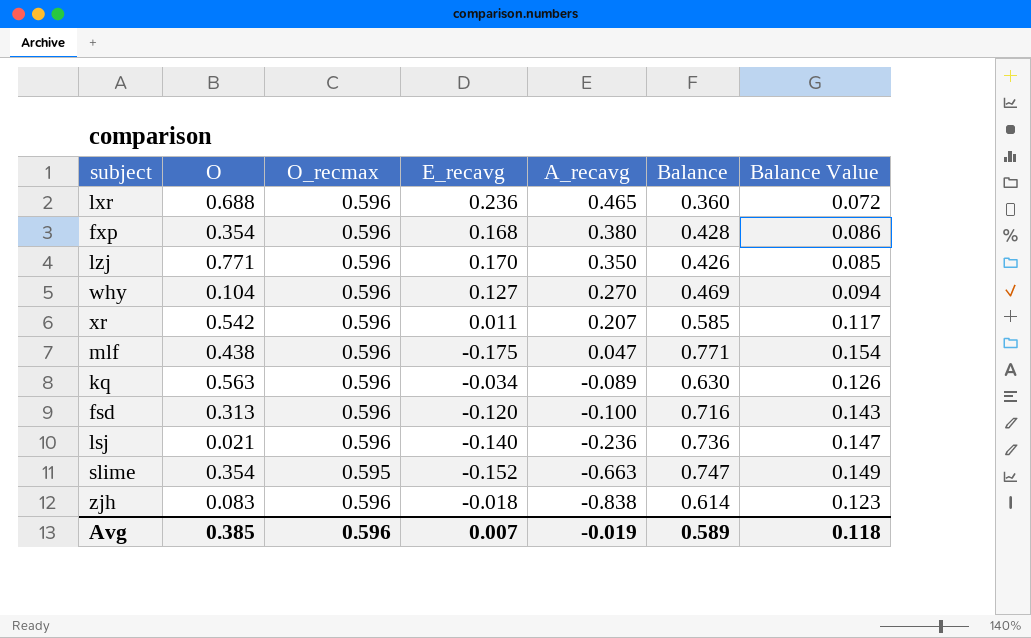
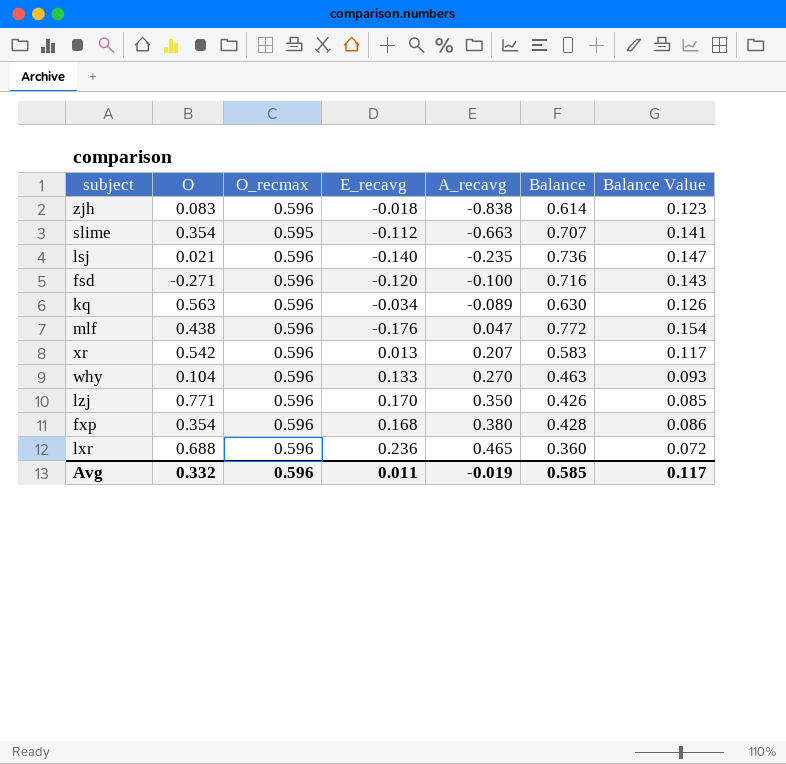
row order: A_recavg descending -> A_recavg ascending
slime | E_recavg: -0.152 -> -0.112
slime | Balance: 0.747 -> 0.707
slime | Balance Value: 0.149 -> 0.141
lsj | A_recavg: -0.236 -> -0.235
fsd | O: 0.313 -> -0.271
mlf | E_recavg: -0.175 -> -0.176
mlf | Balance: 0.771 -> 0.772
xr | E_recavg: 0.011 -> 0.013
xr | Balance: 0.585 -> 0.583
why | E_recavg: 0.127 -> 0.133
why | Balance: 0.469 -> 0.463
why | Balance Value: 0.094 -> 0.093
Avg | O: 0.385 -> 0.332
Avg | E_recavg: 0.007 -> 0.011
Avg | Balance: 0.589 -> 0.585
Avg | Balance Value: 0.118 -> 0.117

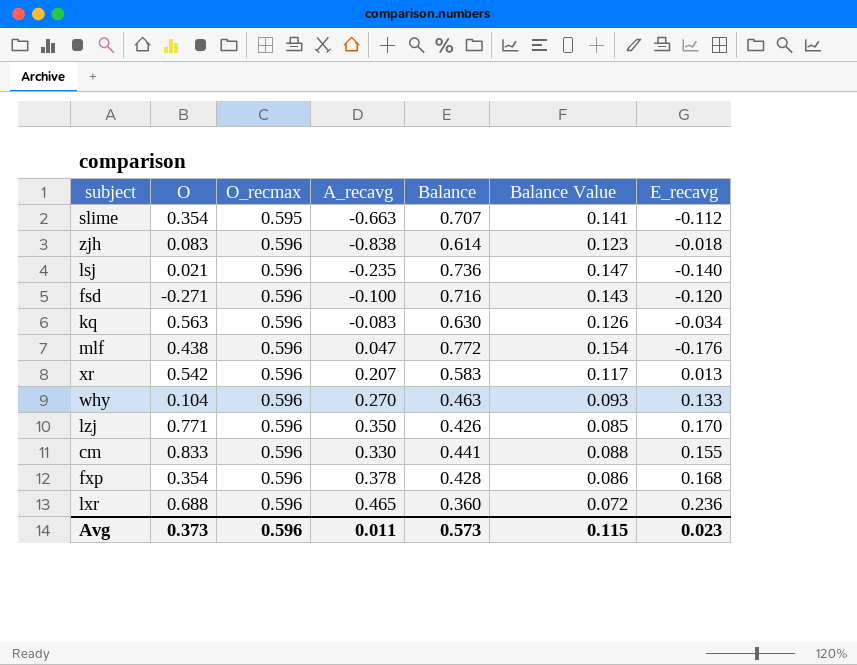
row order: A_recavg ascending -> O_recmax ascending
column E_recavg | position: 4 -> 7
kq | A_recavg: -0.089 -> -0.083
row cm: none -> 0.833 | 0.596 | 0.330 | 0.441 | 0.088 | 0.155
fxp | A_recavg: 0.380 -> 0.378
Avg | O: 0.332 -> 0.373
Avg | A_recavg: -0.019 -> 0.011
Avg | Balance: 0.585 -> 0.573
Avg | Balance Value: 0.117 -> 0.115
Avg | E_recavg: 0.011 -> 0.023

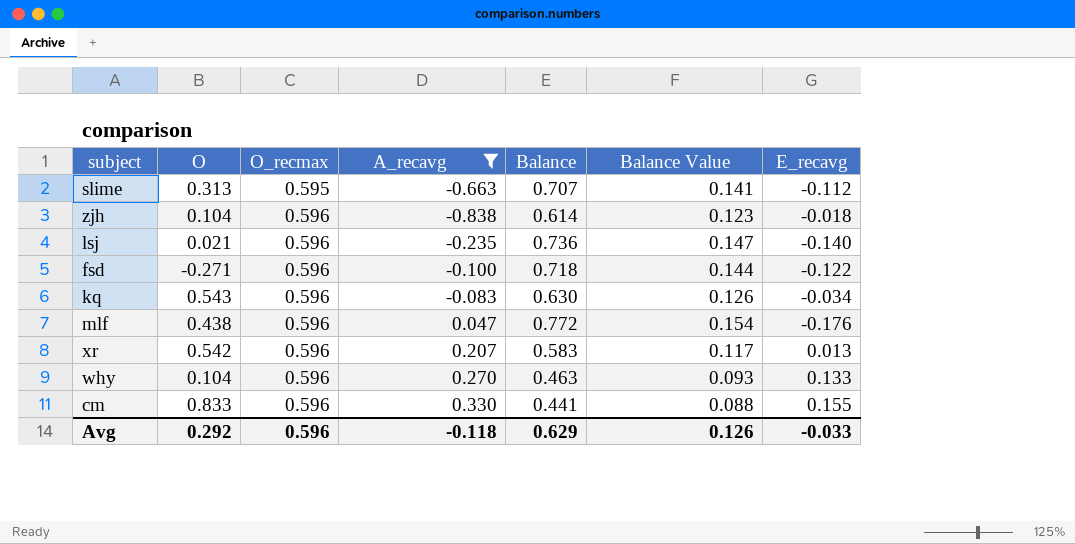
filter: none -> A_recavg <= 0.330
slime | O: 0.354 -> 0.313
zjh | O: 0.083 -> 0.104
fsd | Balance: 0.716 -> 0.718
fsd | Balance Value: 0.143 -> 0.144
fsd | E_recavg: -0.120 -> -0.122
kq | O: 0.563 -> 0.543
Avg | O: 0.373 -> 0.292
Avg | A_recavg: 0.011 -> -0.118
Avg | Balance: 0.573 -> 0.629
Avg | Balance Value: 0.115 -> 0.126
Avg | E_recavg: 0.023 -> -0.033

